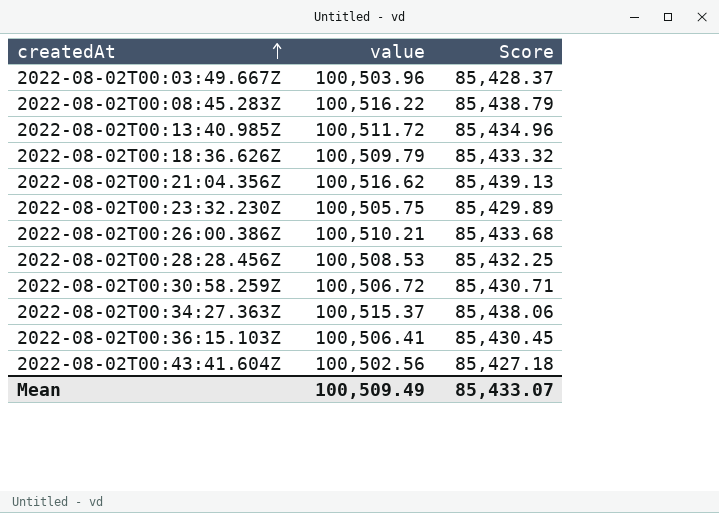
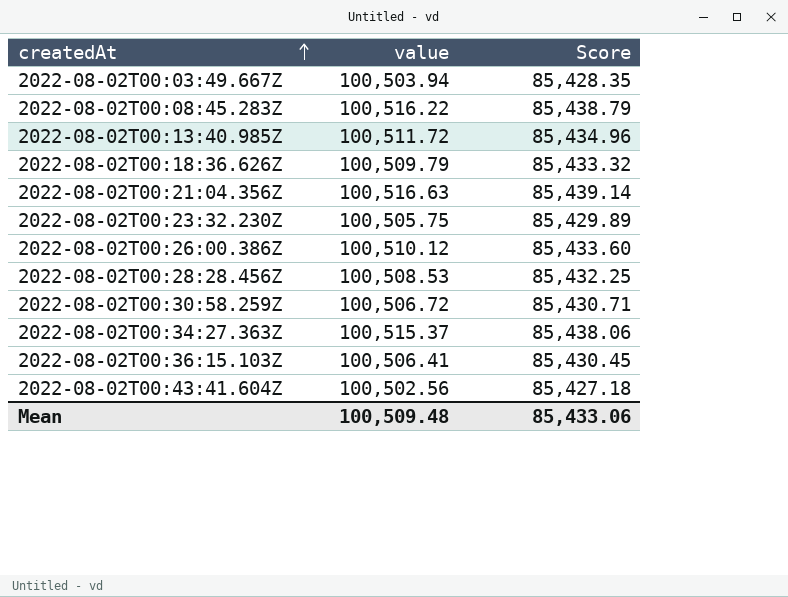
2022-08-02T00:03:49.667Z | value: 100,503.96 -> 100,503.94
2022-08-02T00:03:49.667Z | Score: 85,428.37 -> 85,428.35
2022-08-02T00:21:04.356Z | value: 100,516.62 -> 100,516.63
2022-08-02T00:21:04.356Z | Score: 85,439.13 -> 85,439.14
2022-08-02T00:26:00.386Z | value: 100,510.21 -> 100,510.12
2022-08-02T00:26:00.386Z | Score: 85,433.68 -> 85,433.60
Mean | value: 100,509.49 -> 100,509.48
Mean | Score: 85,433.07 -> 85,433.06

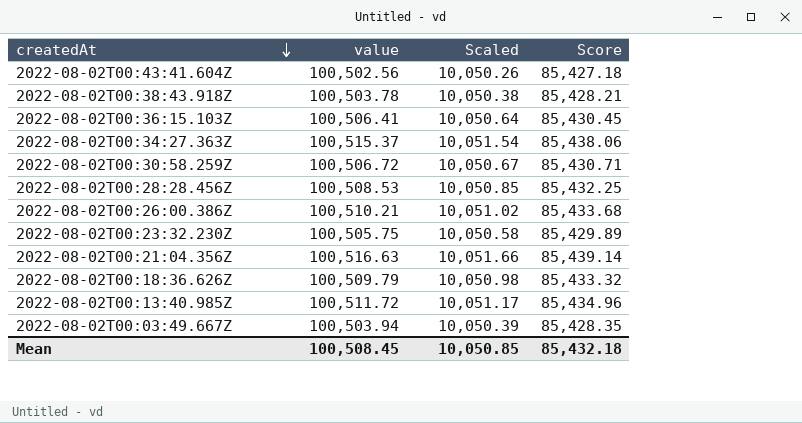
row order: createdAt ascending -> createdAt descending
column Scaled | formula: none -> [value] * 0.1
row 2022-08-02T00:08:45.283Z: 100,516.22 | 85,438.79 -> none
row 2022-08-02T00:38:43.918Z: none -> 100,503.78 | 10,050.38 | 85,428.21
2022-08-02T00:26:00.386Z | value: 100,510.12 -> 100,510.21
2022-08-02T00:26:00.386Z | Score: 85,433.60 -> 85,433.68
Mean | value: 100,509.48 -> 100,508.45
Mean | Score: 85,433.06 -> 85,432.18

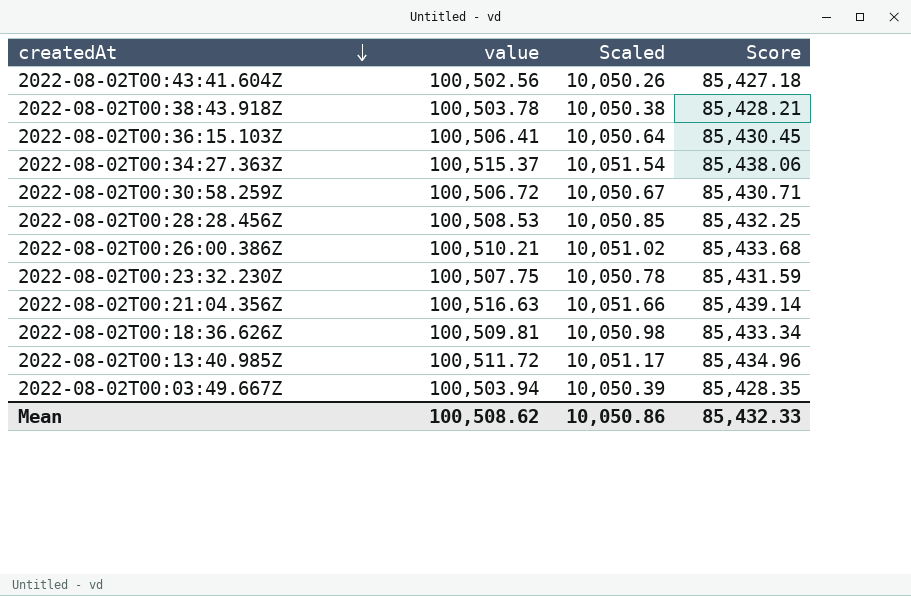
2022-08-02T00:23:32.230Z | value: 100,505.75 -> 100,507.75
2022-08-02T00:23:32.230Z | Scaled: 10,050.58 -> 10,050.78
2022-08-02T00:23:32.230Z | Score: 85,429.89 -> 85,431.59
2022-08-02T00:18:36.626Z | value: 100,509.79 -> 100,509.81
2022-08-02T00:18:36.626Z | Score: 85,433.32 -> 85,433.34
Mean | value: 100,508.45 -> 100,508.62
Mean | Scaled: 10,050.85 -> 10,050.86
Mean | Score: 85,432.18 -> 85,432.33

